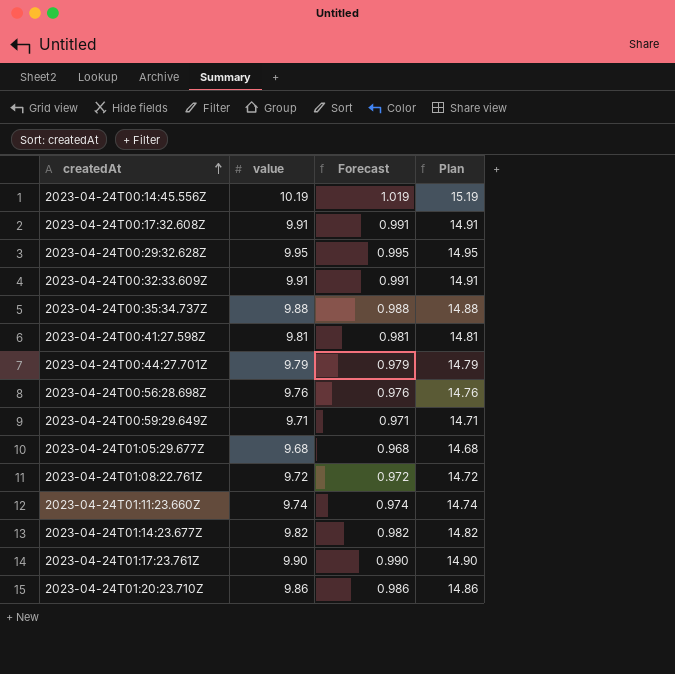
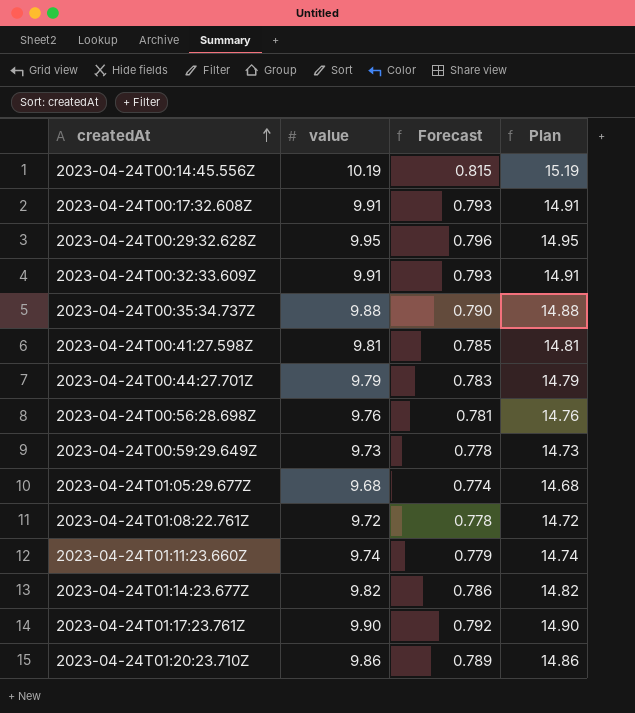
column Forecast | formula: [value] * 0.1 -> [value] * 0.08
2023-04-24T00:59:29.649Z | value: 9.71 -> 9.73
2023-04-24T00:59:29.649Z | Plan: 14.71 -> 14.73

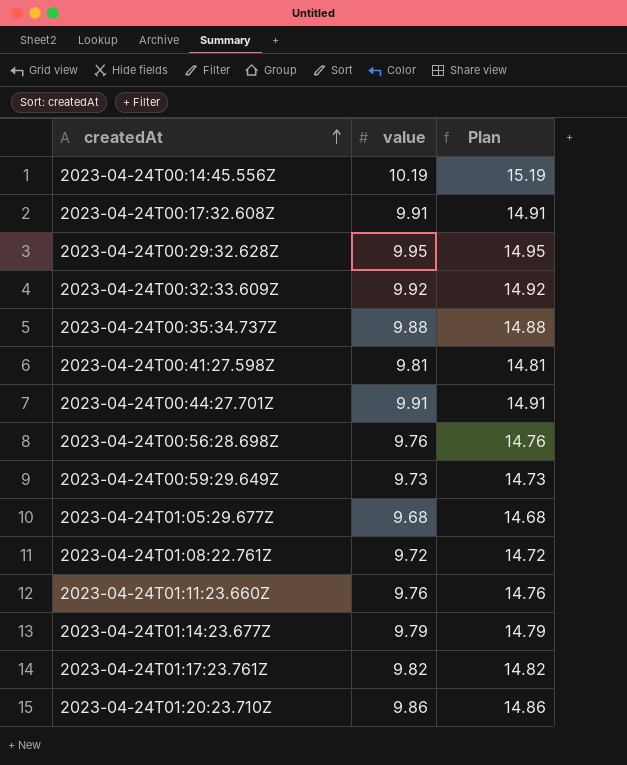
column Forecast | formula: [value] * 0.08 -> none
2023-04-24T00:32:33.609Z | value: 9.91 -> 9.92
2023-04-24T00:32:33.609Z | Plan: 14.91 -> 14.92
2023-04-24T00:44:27.701Z | value: 9.79 -> 9.91
2023-04-24T00:44:27.701Z | Plan: 14.79 -> 14.91
2023-04-24T01:11:23.660Z | value: 9.74 -> 9.76
2023-04-24T01:11:23.660Z | Plan: 14.74 -> 14.76
2023-04-24T01:14:23.677Z | value: 9.82 -> 9.79
2023-04-24T01:14:23.677Z | Plan: 14.82 -> 14.79
2023-04-24T01:17:23.761Z | value: 9.90 -> 9.82
2023-04-24T01:17:23.761Z | Plan: 14.90 -> 14.82

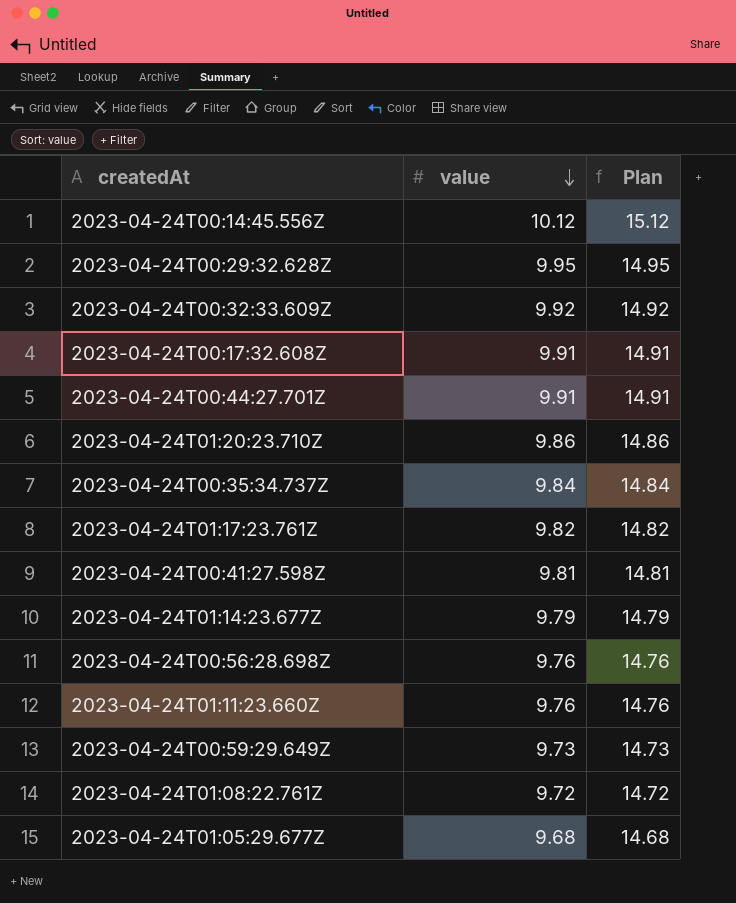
row order: createdAt ascending -> value descending
2023-04-24T00:14:45.556Z | value: 10.19 -> 10.12
2023-04-24T00:14:45.556Z | Plan: 15.19 -> 15.12
2023-04-24T00:35:34.737Z | value: 9.88 -> 9.84
2023-04-24T00:35:34.737Z | Plan: 14.88 -> 14.84

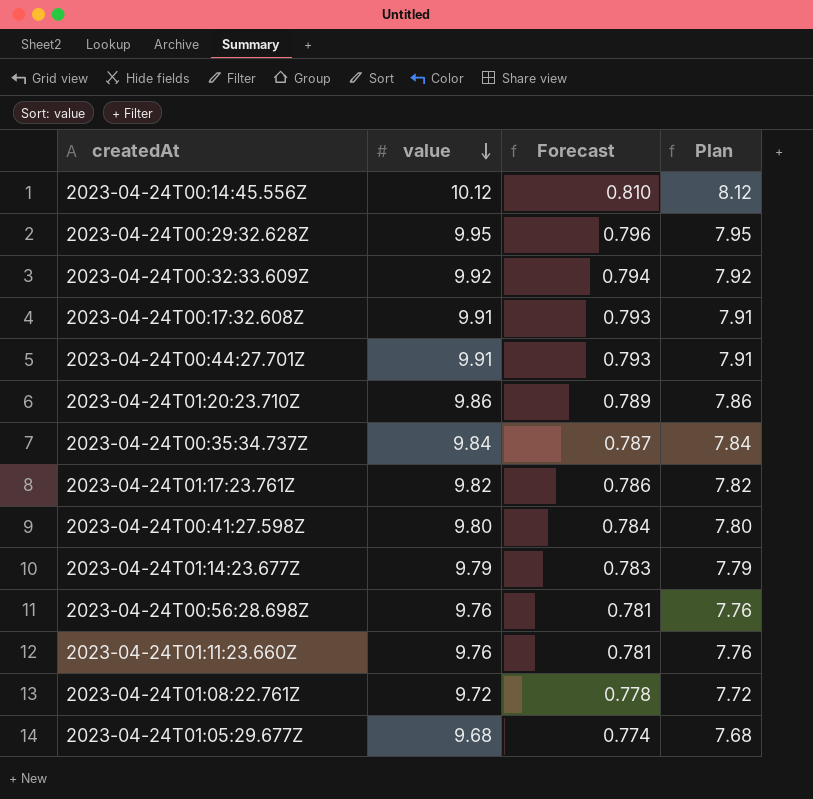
column Forecast | formula: none -> [value] * 0.08
column Plan | formula: [value] + 5 -> [value] - 2
row 2023-04-24T00:59:29.649Z: 9.73 | 14.73 -> none
2023-04-24T00:41:27.598Z | value: 9.81 -> 9.80

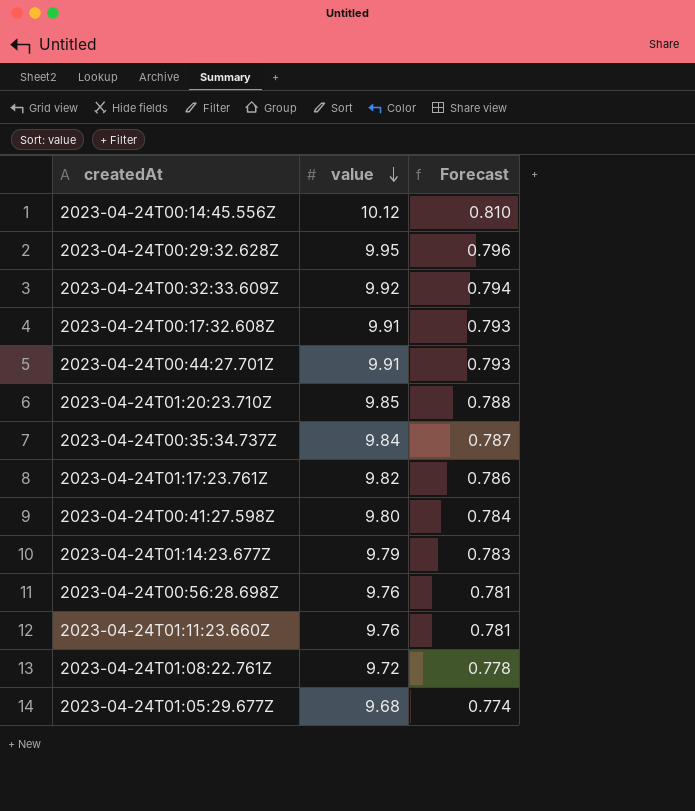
column Plan | formula: [value] - 2 -> none
2023-04-24T01:20:23.710Z | value: 9.86 -> 9.85
2023-04-24T01:20:23.710Z | Forecast: 0.789 -> 0.788

